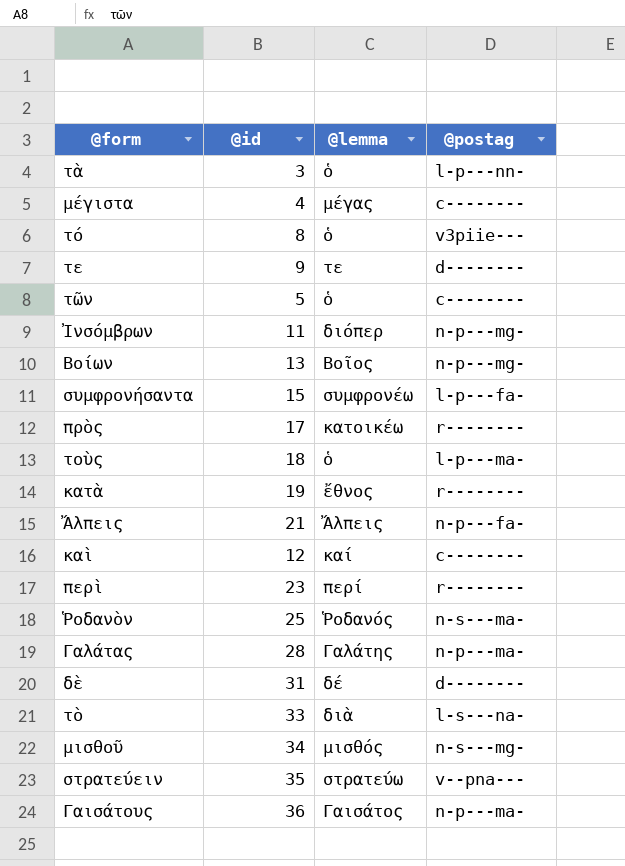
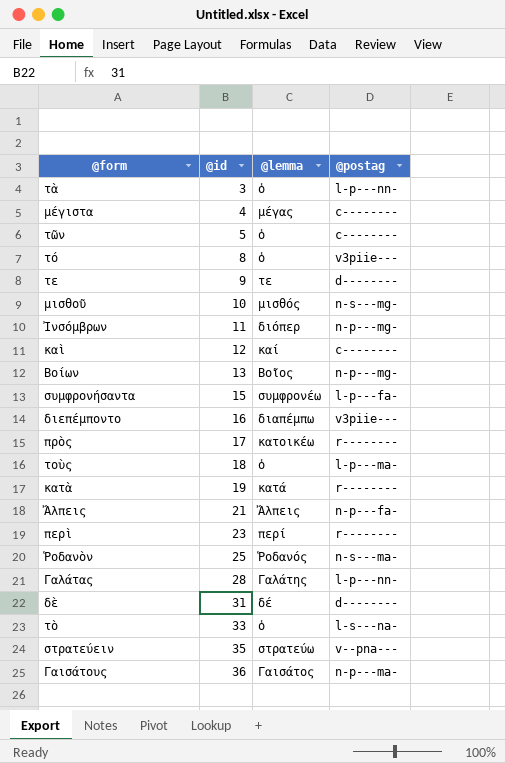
row order: none -> @id ascending
μισθοῦ | @id: 34 -> 10
row διεπέμποντο: none -> 16 | διαπέμπω | v3piie---
κατὰ | @lemma: ἔθνος -> κατά
Γαλάτας | @postag: n-p---ma- -> l-p---nn-
τὸ | @lemma: διὰ -> ὁ

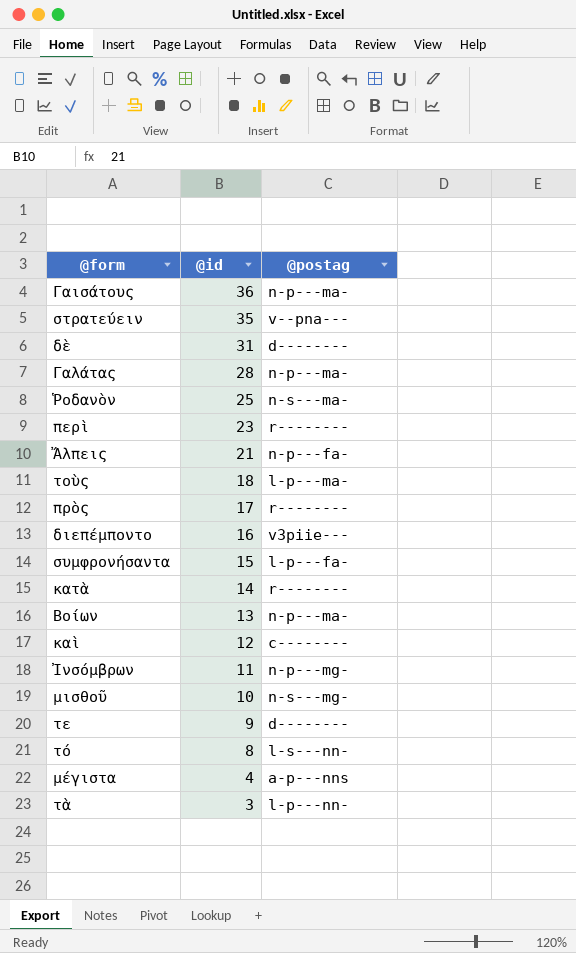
row order: @id ascending -> @id descending
column @lemma | position: 3 -> none
row τῶν: 5 | ὁ | c-------- -> none
row τὸ: 33 | ὁ | l-s---na- -> none
Γαλάτας | @postag: l-p---nn- -> n-p---ma-
κατὰ | @id: 19 -> 14
Βοίων | @postag: n-p---mg- -> n-p---ma-
τό | @postag: v3piie--- -> l-s---nn-
μέγιστα | @postag: c-------- -> a-p---nns

